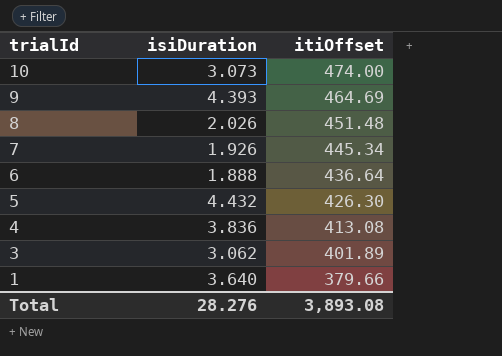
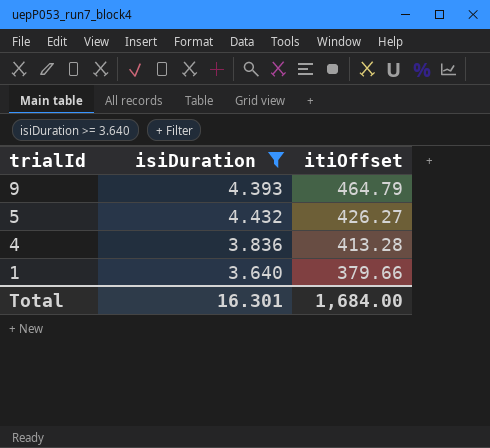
filter: none -> isiDuration >= 3.640
9 | itiOffset: 464.69 -> 464.79
5 | itiOffset: 426.30 -> 426.27
4 | itiOffset: 413.08 -> 413.28
Total | isiDuration: 28.276 -> 16.301
Total | itiOffset: 3,893.08 -> 1,684.00

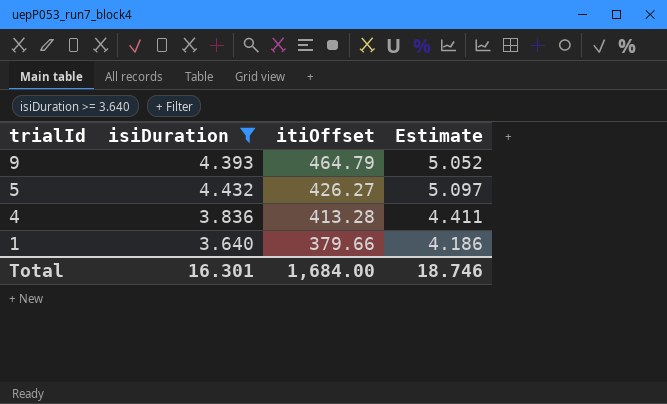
column Estimate | formula: none -> [isiDuration] * 1.15

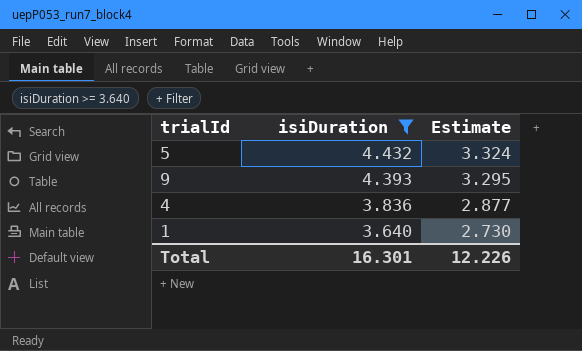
row order: trialId descending -> isiDuration descending
column itiOffset | position: 3 -> none
column Estimate | formula: [isiDuration] * 1.15 -> [isiDuration] * 0.75
Total | Estimate: 18.746 -> 12.226

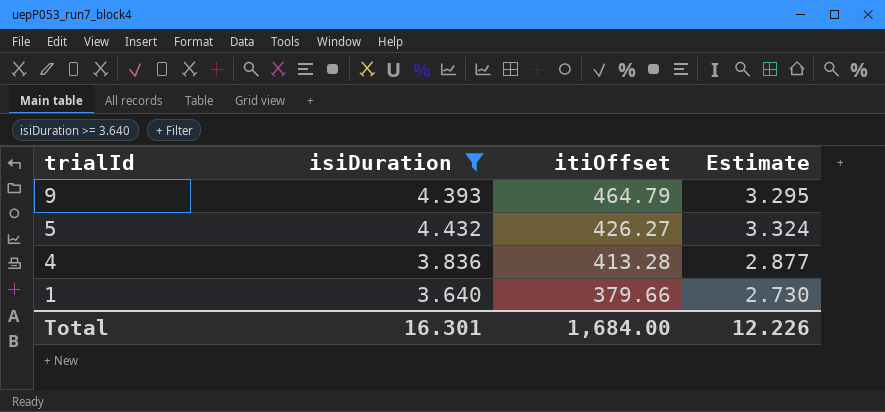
row order: isiDuration descending -> trialId descending
column itiOffset | position: none -> 3

